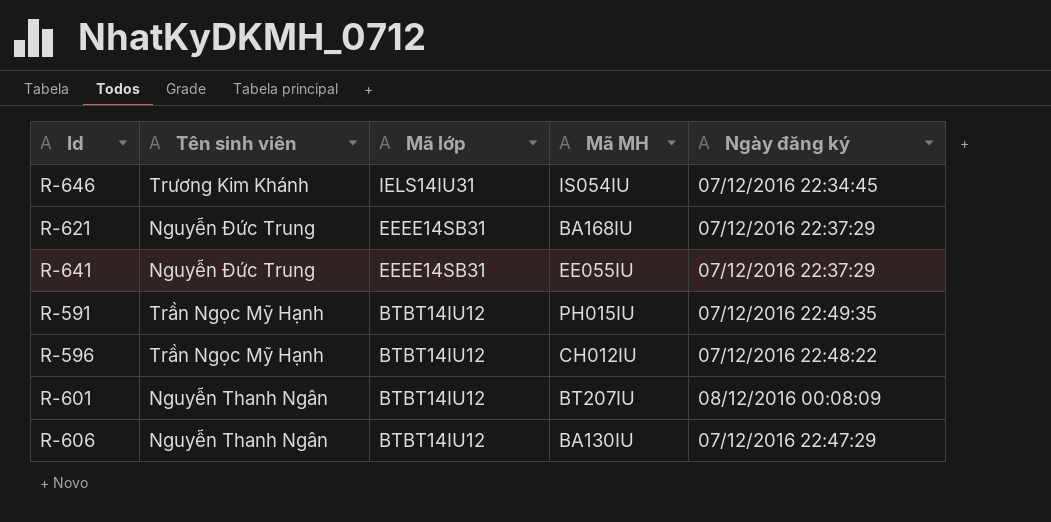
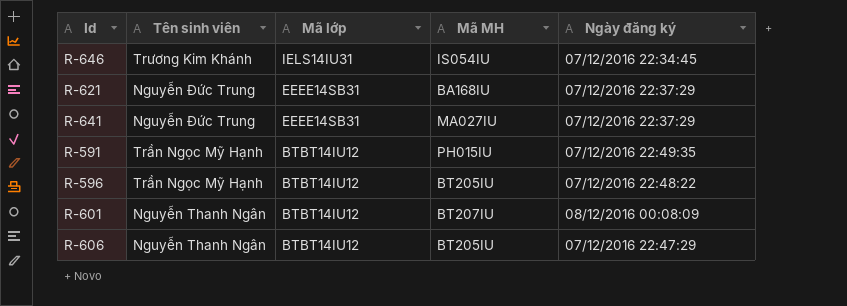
R-641 | Mã MH: EE055IU -> MA027IU
R-596 | Mã MH: CH012IU -> BT205IU
R-606 | Mã MH: BA130IU -> BT205IU

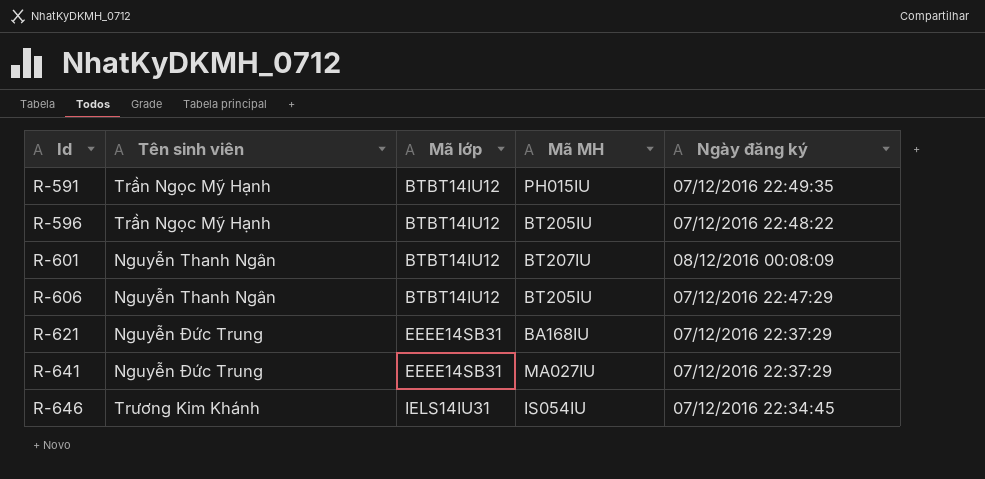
row order: Mã lớp descending -> Id ascending

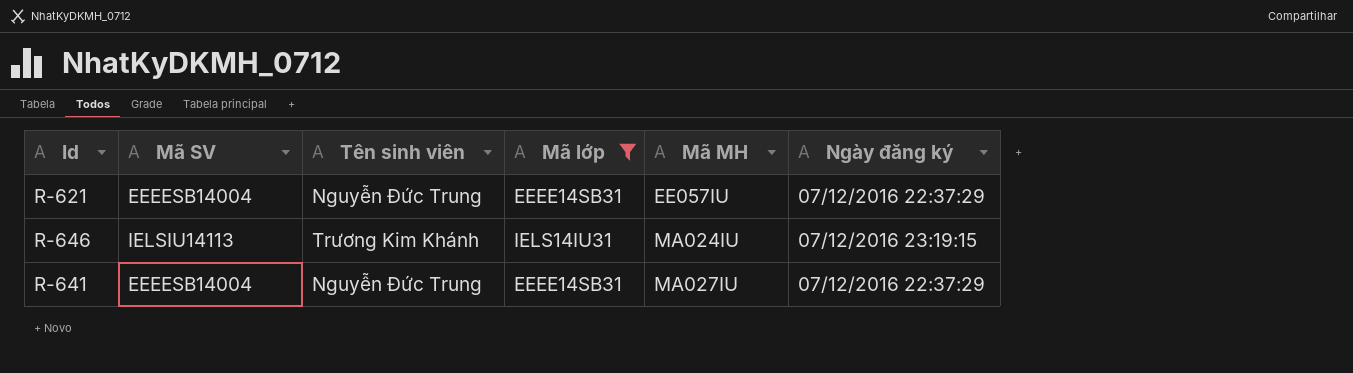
filter: none -> Mã lớp != BTBT14IU12
row order: Id ascending -> Mã MH ascending
column Mã SV | position: none -> 2
R-621 | Mã MH: BA168IU -> EE057IU
R-646 | Mã MH: IS054IU -> MA024IU
R-646 | Ngày đăng ký: 07/12/2016 22:34:45 -> 07/12/2016 23:19:15

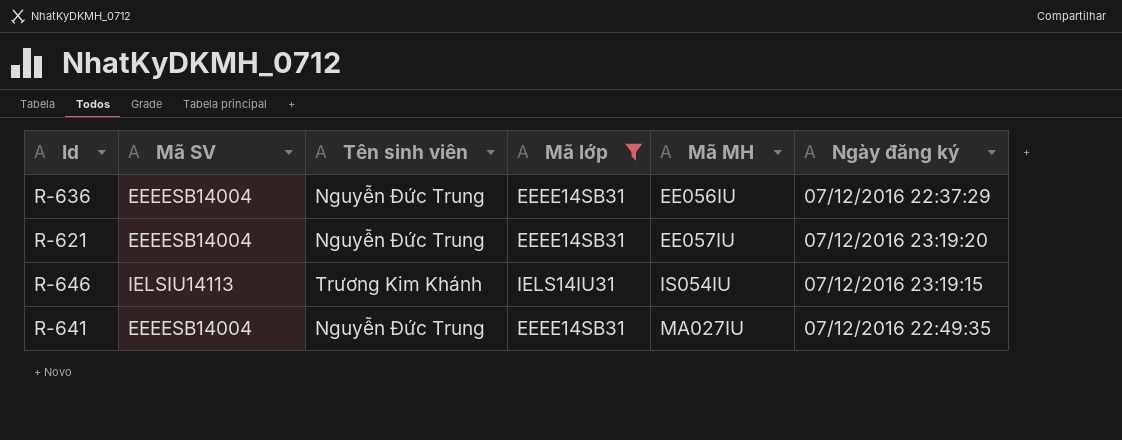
row R-636: none -> EEEESB14004 | Nguyễn Đức Trung | EEEE14SB31 | EE056IU | 07/12/2016 22:37:29
R-621 | Ngày đăng ký: 07/12/2016 22:37:29 -> 07/12/2016 23:19:20
R-646 | Mã MH: MA024IU -> IS054IU
R-641 | Ngày đăng ký: 07/12/2016 22:37:29 -> 07/12/2016 22:49:35

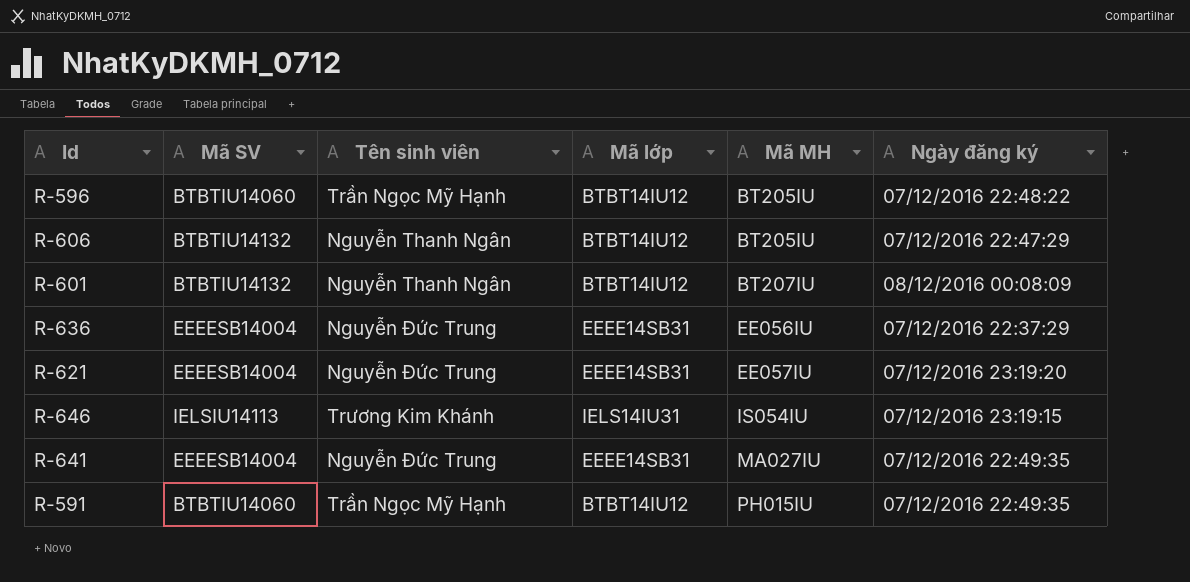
filter: Mã lớp != BTBT14IU12 -> none

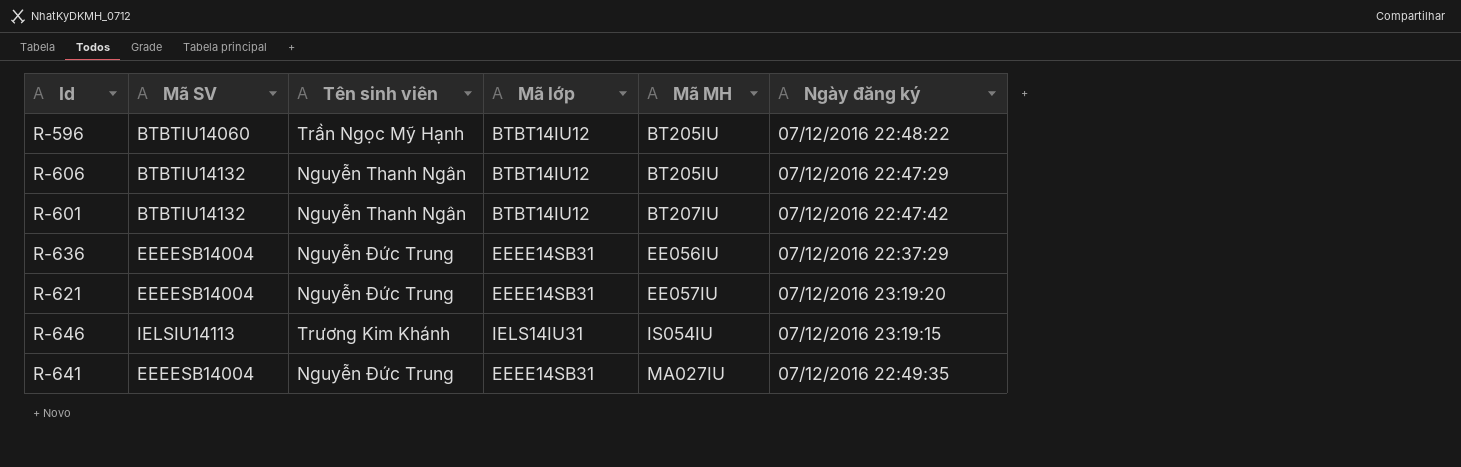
row R-591: BTBTIU14060 | Trần Ngọc Mỹ Hạnh | BTBT14IU12 | PH015IU | 07/12/2016 22:49:35 -> none
R-601 | Ngày đăng ký: 08/12/2016 00:08:09 -> 07/12/2016 22:47:42

